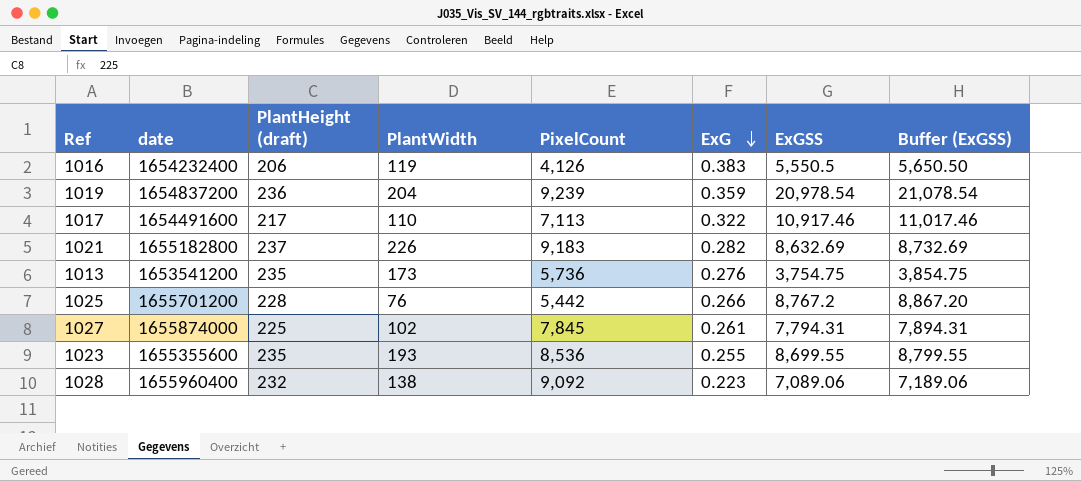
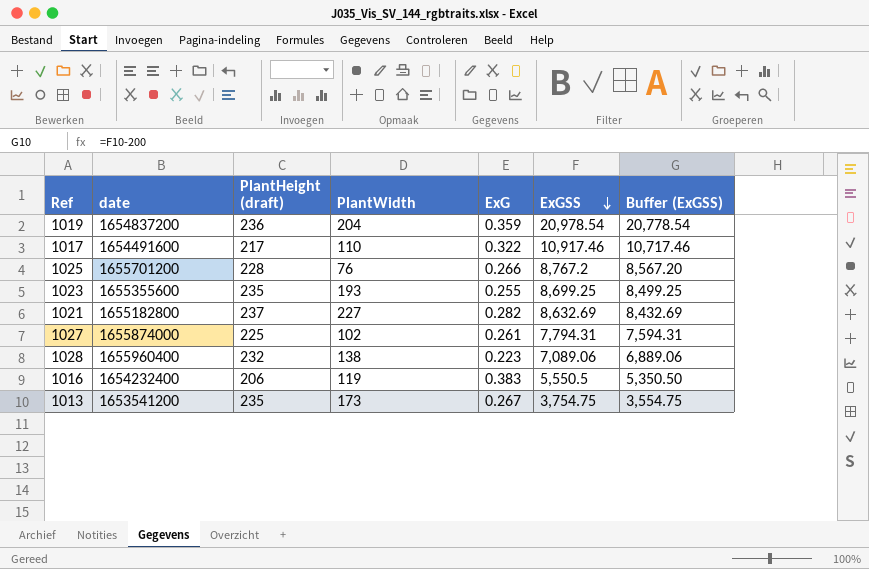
row order: ExG descending -> ExGSS descending
column PixelCount | position: 5 -> none
column Buffer (ExGSS) | formula: [ExGSS] + 100 -> [ExGSS] - 200
1023 | ExGSS: 8,699.55 -> 8,699.25
1021 | PlantWidth: 226 -> 227
1013 | ExG: 0.276 -> 0.267

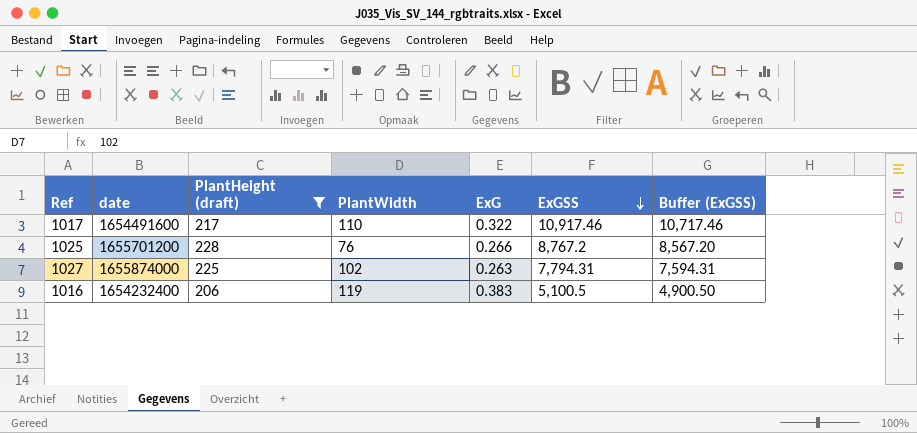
filter: none -> PlantHeight (draft) <= 228
1027 | ExG: 0.261 -> 0.263
1016 | ExGSS: 5,550.5 -> 5,100.5
1016 | Buffer (ExGSS): 5,350.50 -> 4,900.50

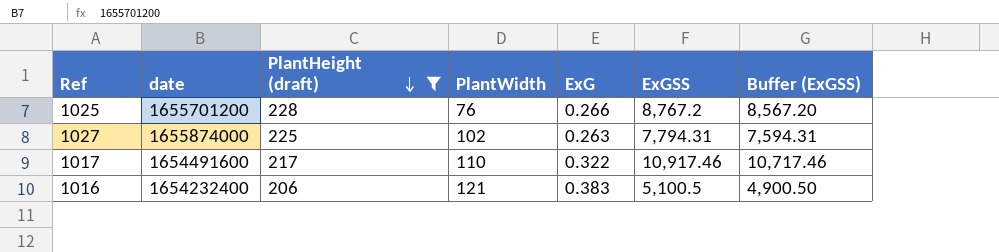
row order: ExGSS descending -> PlantHeight (draft) descending
1016 | PlantWidth: 119 -> 121

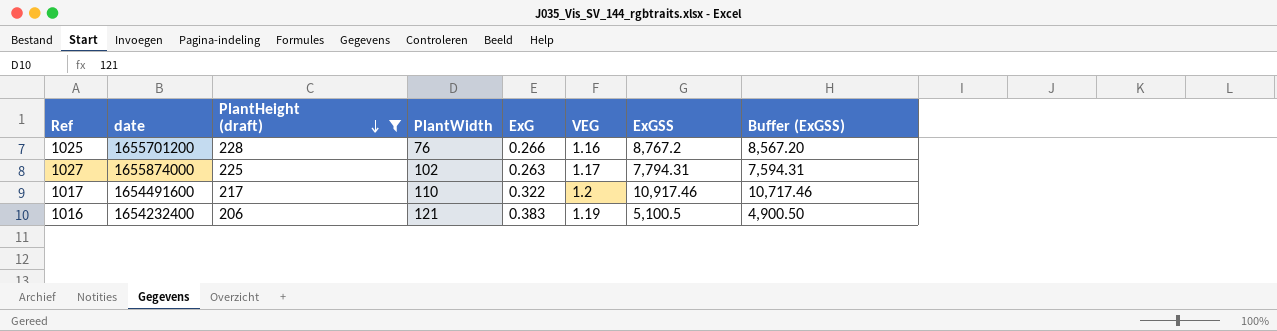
column VEG | position: none -> 6

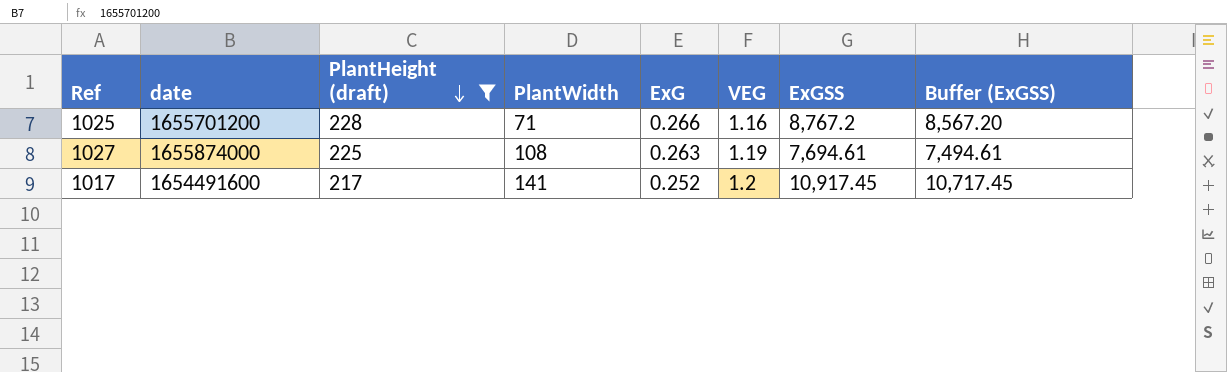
row 1016: 1654232400 | 206 | 121 | 0.383 | 1.19 | 5,100.5 | 4,900.50 -> none
1025 | PlantWidth: 76 -> 71
1027 | PlantWidth: 102 -> 108
1027 | VEG: 1.17 -> 1.19
1027 | ExGSS: 7,794.31 -> 7,694.61
1027 | Buffer (ExGSS): 7,594.31 -> 7,494.61
1017 | PlantWidth: 110 -> 141
1017 | ExG: 0.322 -> 0.252
1017 | ExGSS: 10,917.46 -> 10,917.45
1017 | Buffer (ExGSS): 10,717.46 -> 10,717.45

